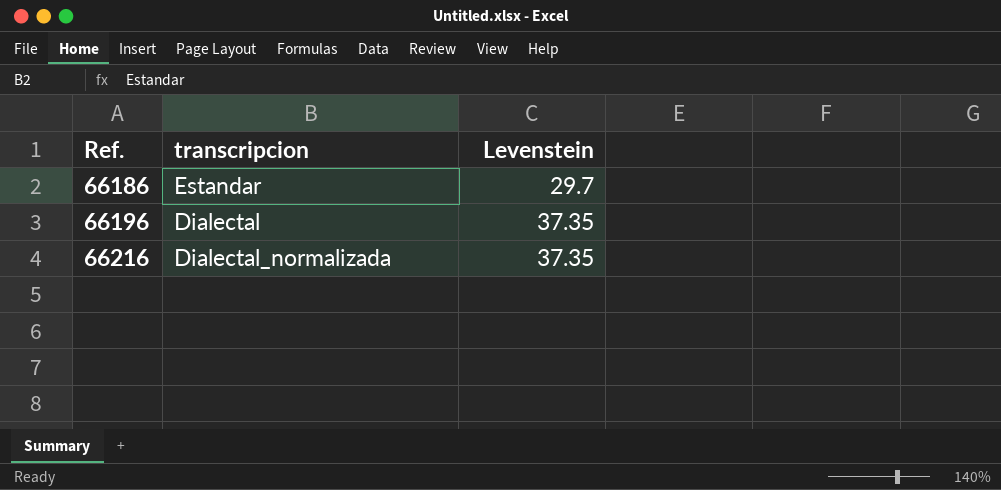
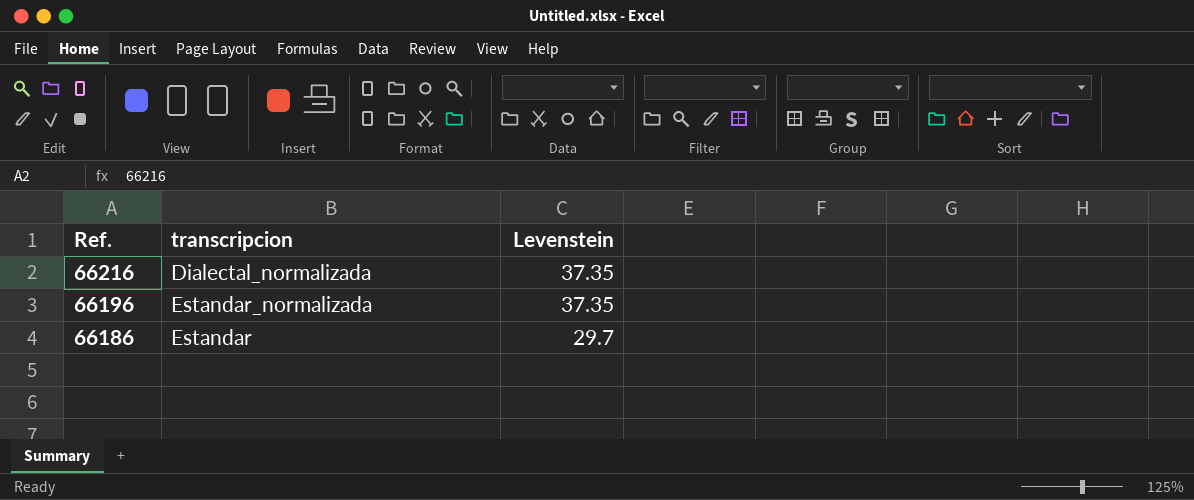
row order: Ref. ascending -> Ref. descending
66196 | transcripcion: Dialectal -> Estandar_normalizada

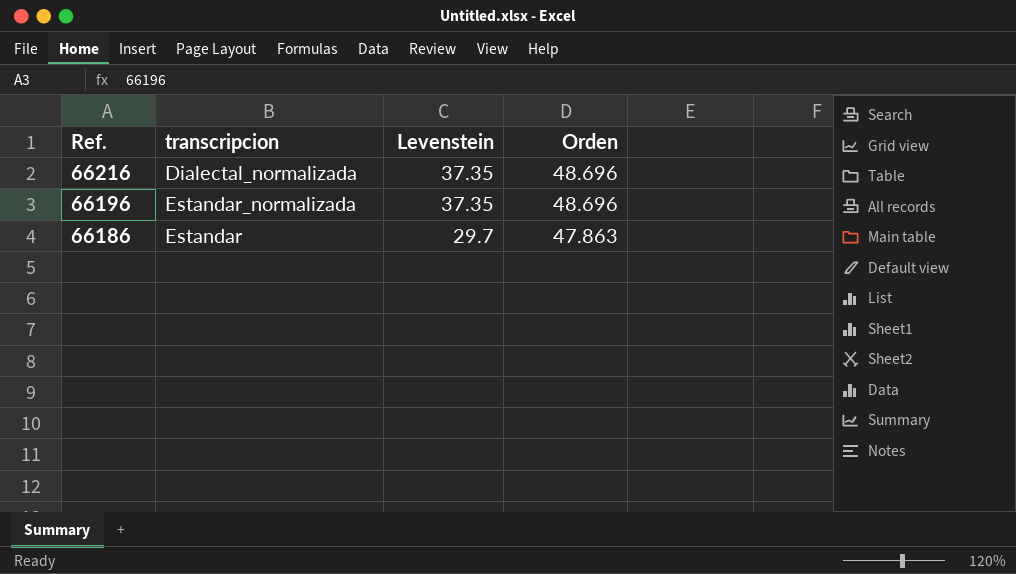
column Orden | position: none -> 4

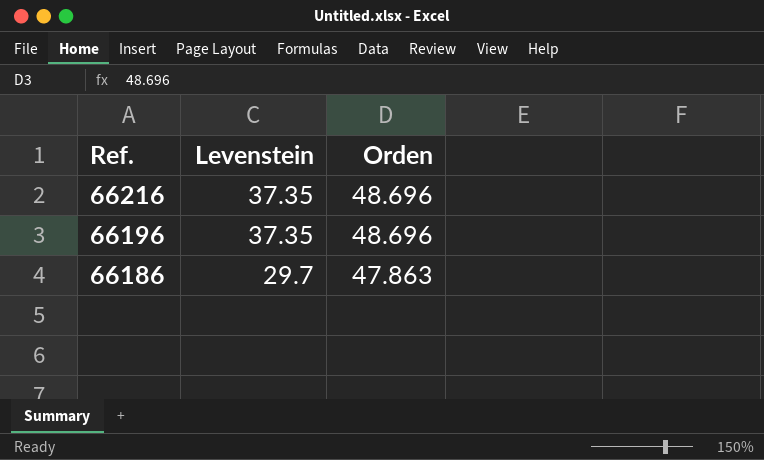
column transcripcion | position: 2 -> none

